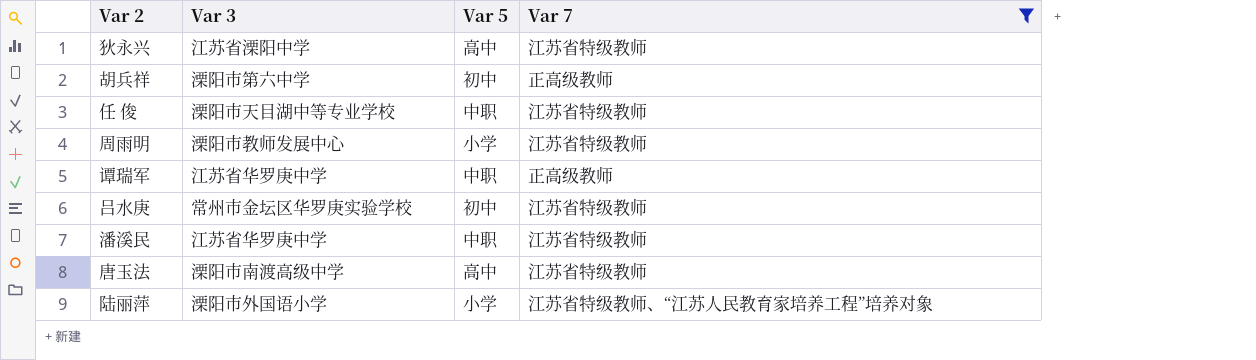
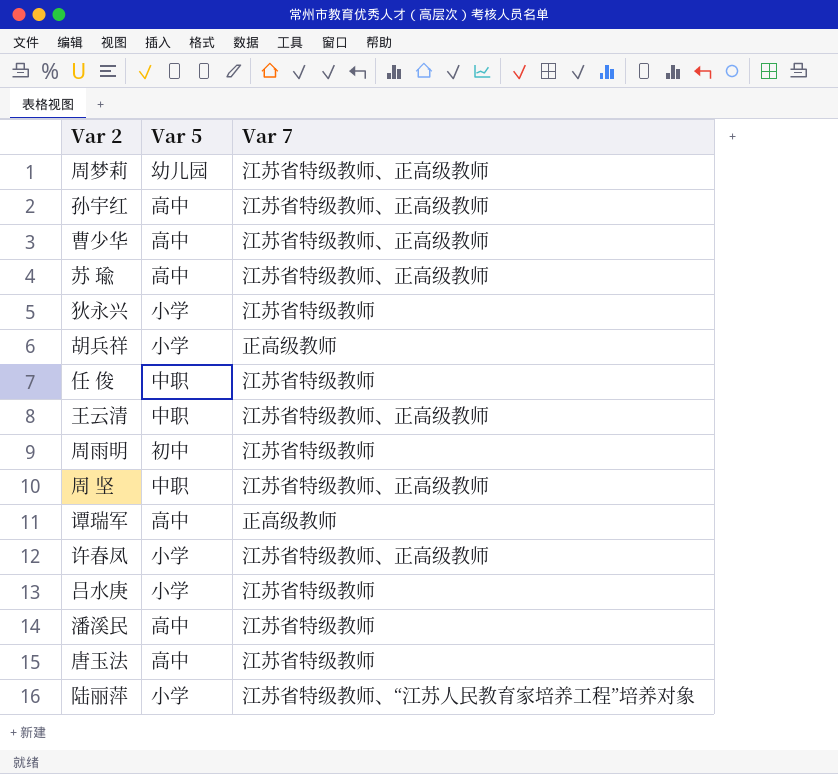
filter: Var 7 != 江苏省特级教师、正高级教师 -> none
column Var 3 | position: 2 -> none
狄永兴 | Var 5: 高中 -> 小学
胡兵祥 | Var 5: 初中 -> 小学
周雨明 | Var 5: 小学 -> 初中
谭瑞军 | Var 5: 中职 -> 高中
吕水庚 | Var 5: 初中 -> 小学
潘溪民 | Var 5: 中职 -> 高中

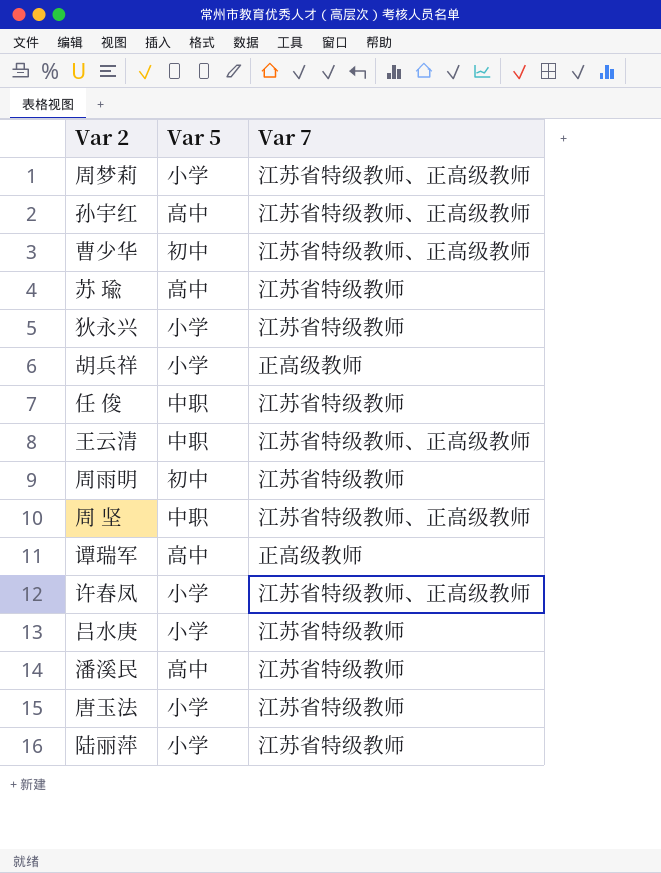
周梦莉 | Var 5: 幼儿园 -> 小学
曹少华 | Var 5: 高中 -> 初中
苏 瑜 | Var 7: 江苏省特级教师、正高级教师 -> 江苏省特级教师
唐玉法 | Var 5: 高中 -> 小学
陆丽萍 | Var 7: 江苏省特级教师、“江苏人民教育家培养工程”培养对象 -> 江苏省特级教师

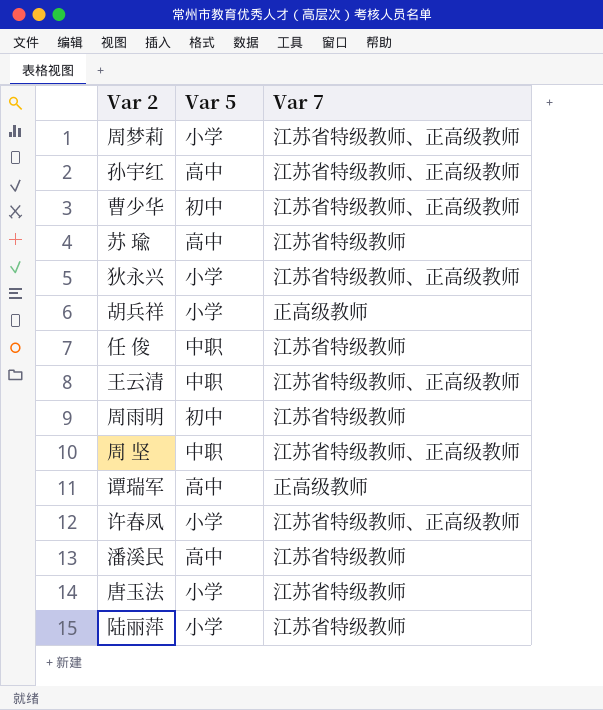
row 吕水庚: 小学 | 江苏省特级教师 -> none
狄永兴 | Var 7: 江苏省特级教师 -> 江苏省特级教师、正高级教师

